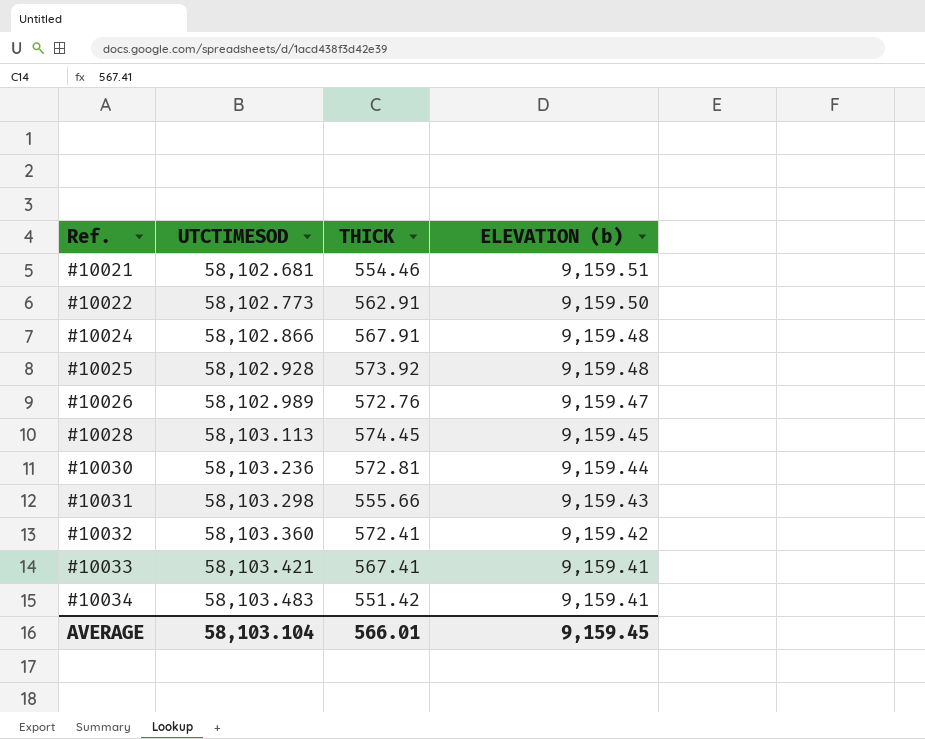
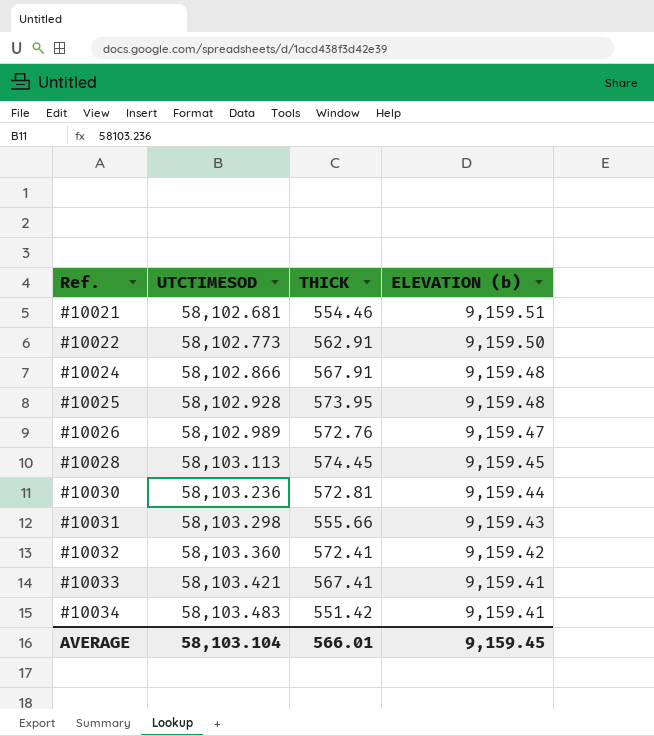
#10025 | THICK: 573.92 -> 573.95

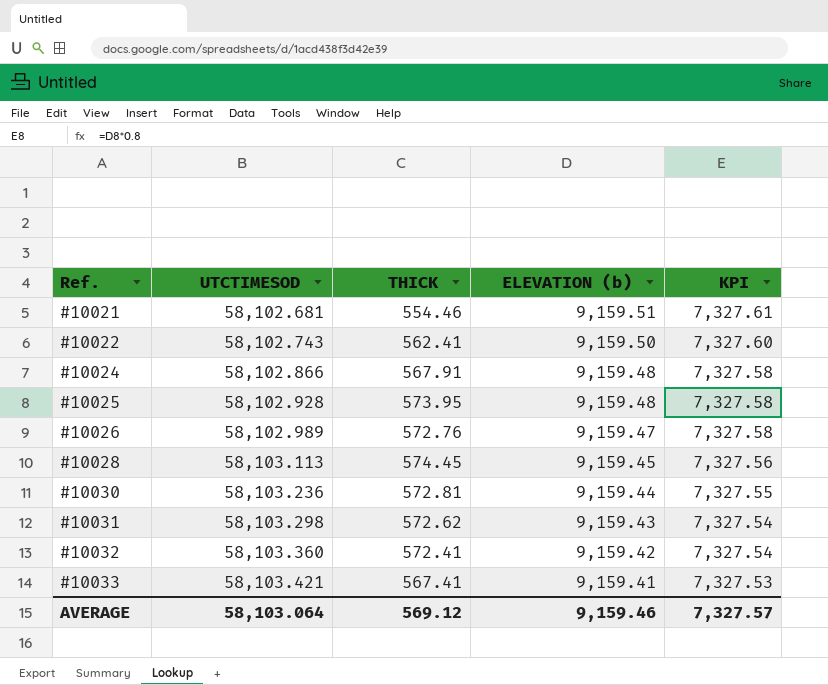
column KPI | formula: none -> [ELEVATION (b)] * 0.8
row #10034: 58,103.483 | 551.42 | 9,159.41 -> none
#10022 | UTCTIMESOD: 58,102.773 -> 58,102.743
#10022 | THICK: 562.91 -> 562.41
#10031 | THICK: 555.66 -> 572.62
AVERAGE | UTCTIMESOD: 58,103.104 -> 58,103.064
AVERAGE | THICK: 566.01 -> 569.12
AVERAGE | ELEVATION (b): 9,159.45 -> 9,159.46

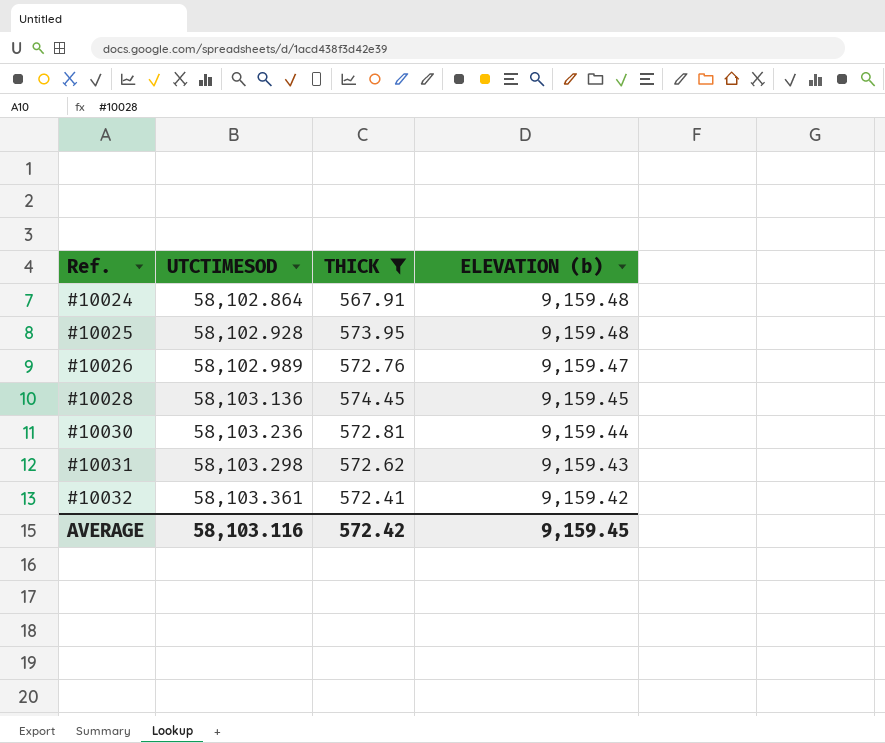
filter: none -> THICK >= 567.91
column KPI | formula: [ELEVATION (b)] * 0.8 -> none
#10024 | UTCTIMESOD: 58,102.866 -> 58,102.864
#10028 | UTCTIMESOD: 58,103.113 -> 58,103.136
#10032 | UTCTIMESOD: 58,103.360 -> 58,103.361
AVERAGE | UTCTIMESOD: 58,103.064 -> 58,103.116
AVERAGE | THICK: 569.12 -> 572.42
AVERAGE | ELEVATION (b): 9,159.46 -> 9,159.45

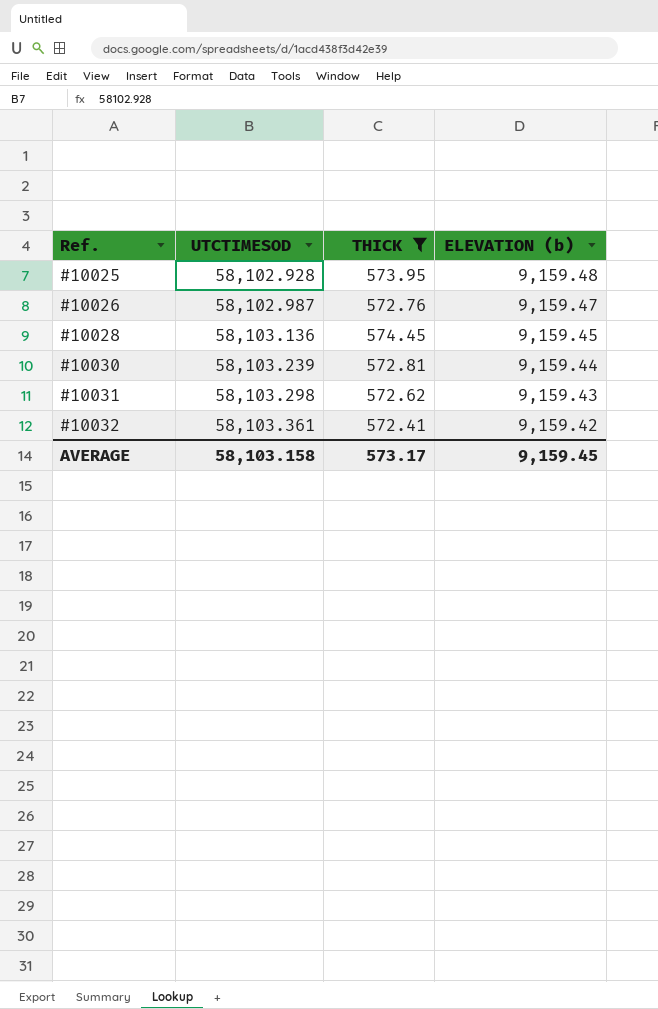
row #10024: 58,102.864 | 567.91 | 9,159.48 -> none
#10026 | UTCTIMESOD: 58,102.989 -> 58,102.987
#10030 | UTCTIMESOD: 58,103.236 -> 58,103.239
AVERAGE | UTCTIMESOD: 58,103.116 -> 58,103.158
AVERAGE | THICK: 572.42 -> 573.17

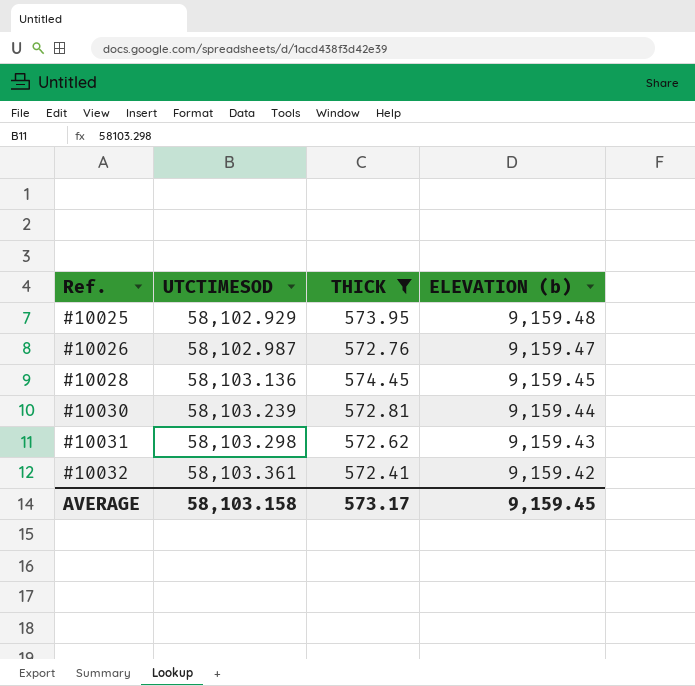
#10025 | UTCTIMESOD: 58,102.928 -> 58,102.929

